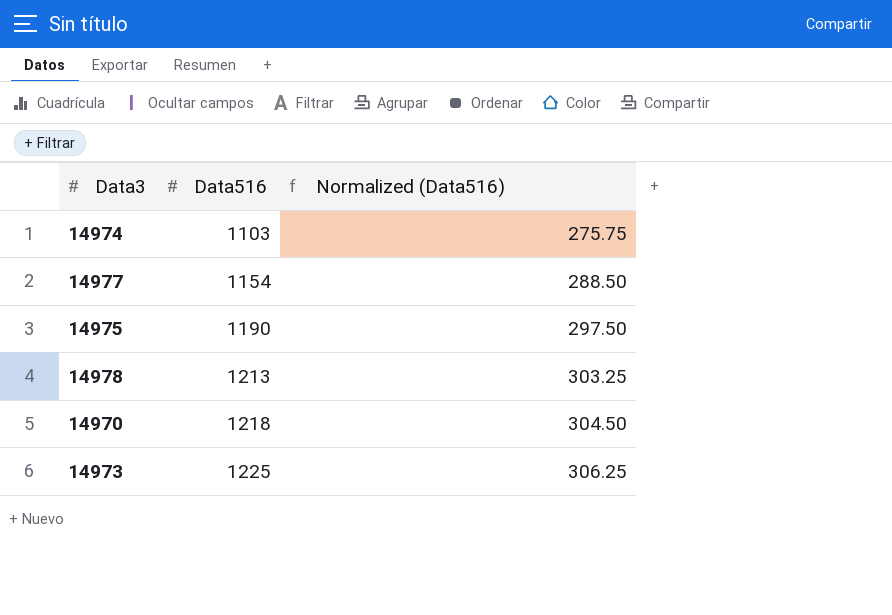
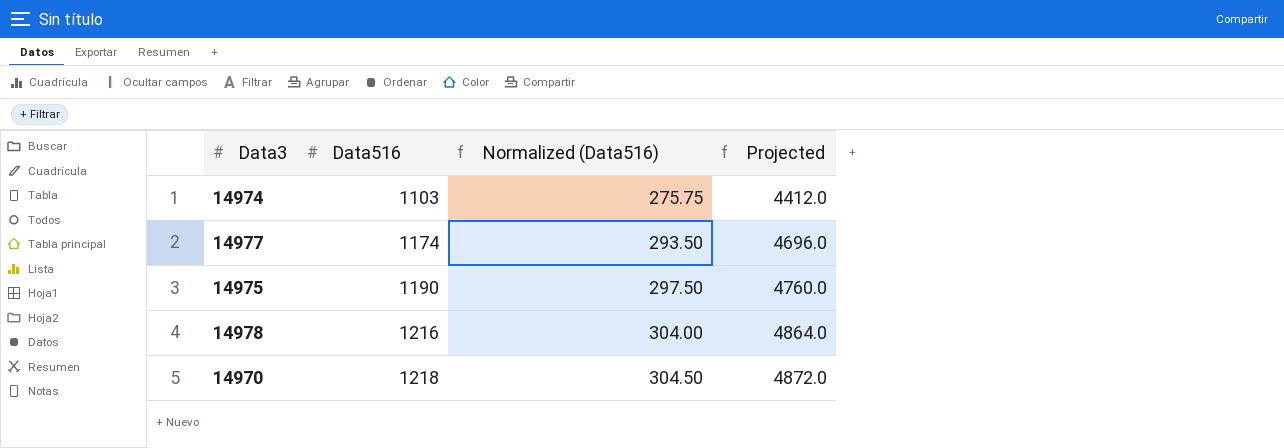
column Projected | formula: none -> [Data516] * 4
row 14973: 1225 | 306.25 -> none
14977 | Data516: 1154 -> 1174
14977 | Normalized (Data516): 288.50 -> 293.50
14978 | Data516: 1213 -> 1216
14978 | Normalized (Data516): 303.25 -> 304.00

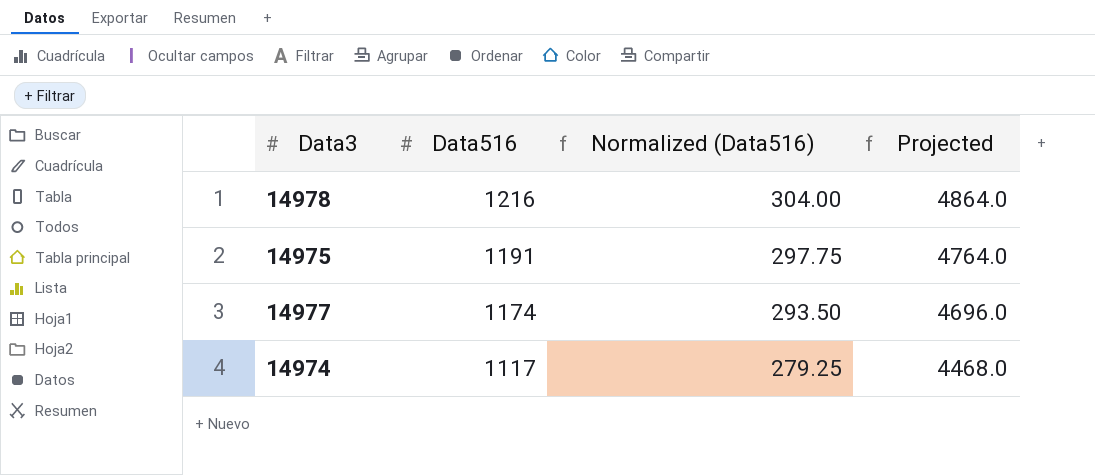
row order: Data516 ascending -> Data516 descending
row 14970: 1218 | 304.50 | 4872.0 -> none
14975 | Data516: 1190 -> 1191
14975 | Normalized (Data516): 297.50 -> 297.75
14975 | Projected: 4760.0 -> 4764.0
14974 | Data516: 1103 -> 1117
14974 | Normalized (Data516): 275.75 -> 279.25
14974 | Projected: 4412.0 -> 4468.0

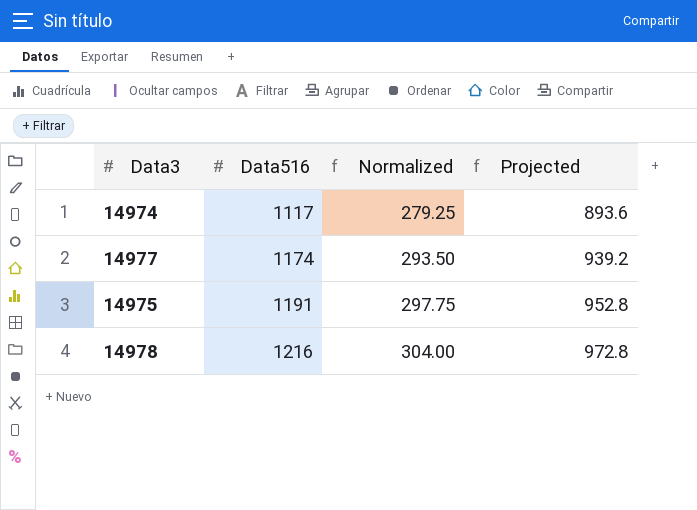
row order: Data516 descending -> Data516 ascending
column name: Normalized (Data516) -> Normalized
column Projected | formula: [Data516] * 4 -> [Data516] * 0.8

